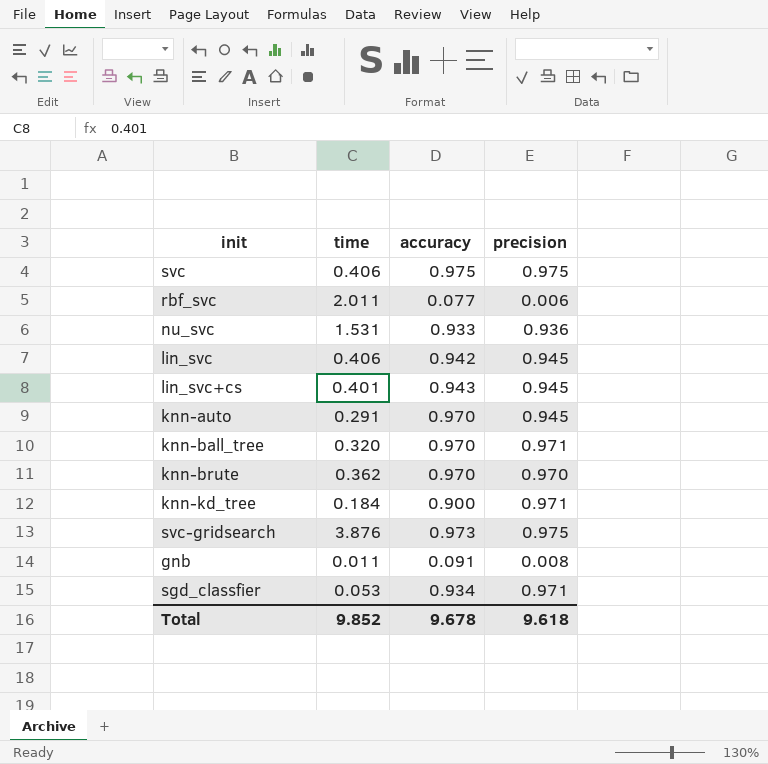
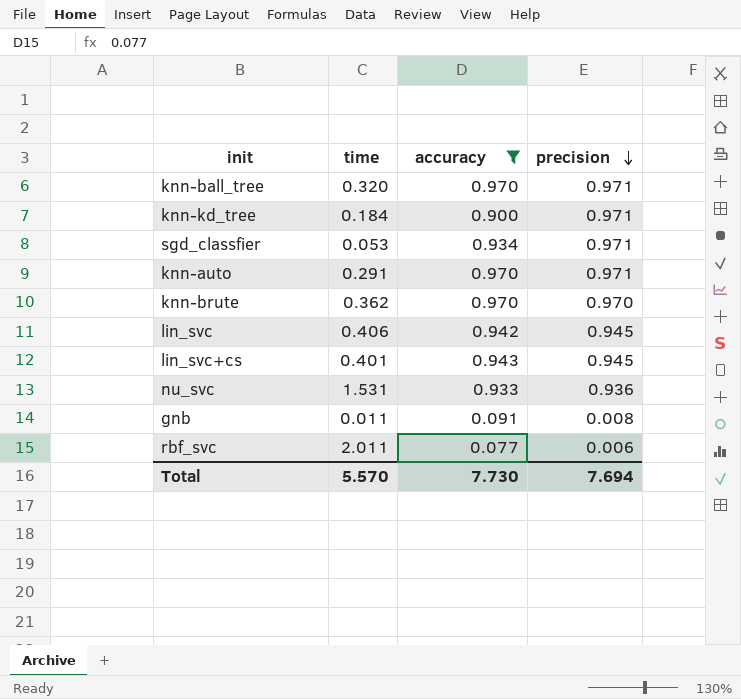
filter: none -> accuracy <= 0.970
row order: none -> precision descending
knn-auto | precision: 0.945 -> 0.971
Total | time: 9.852 -> 5.570
Total | accuracy: 9.678 -> 7.730
Total | precision: 9.618 -> 7.694

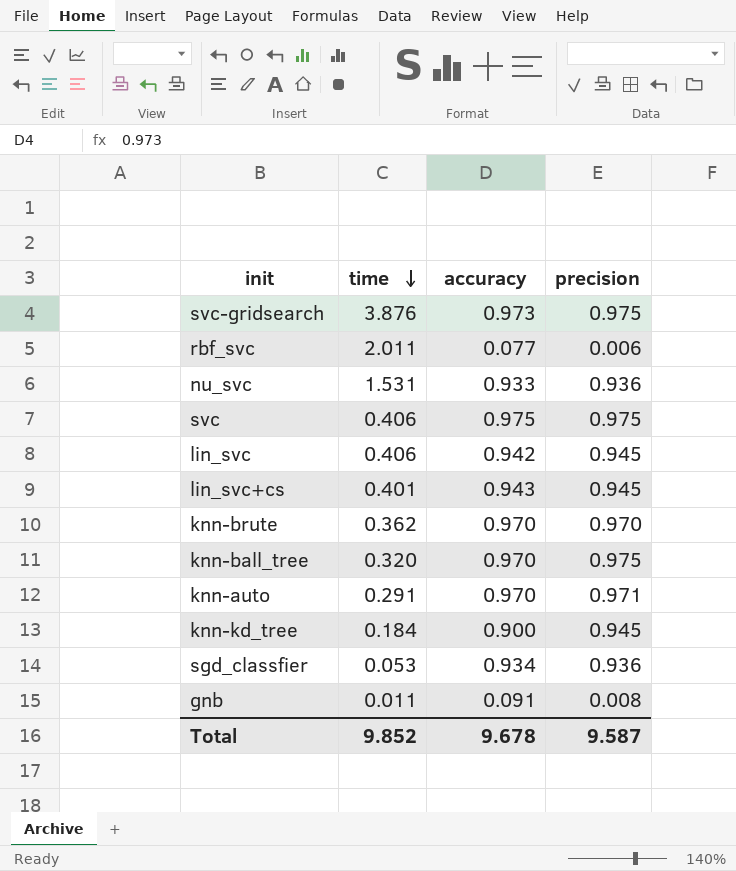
filter: accuracy <= 0.970 -> none
row order: precision descending -> time descending
knn-ball_tree | precision: 0.971 -> 0.975
knn-kd_tree | precision: 0.971 -> 0.945
sgd_classfier | precision: 0.971 -> 0.936
Total | time: 5.570 -> 9.852
Total | accuracy: 7.730 -> 9.678
Total | precision: 7.694 -> 9.587

